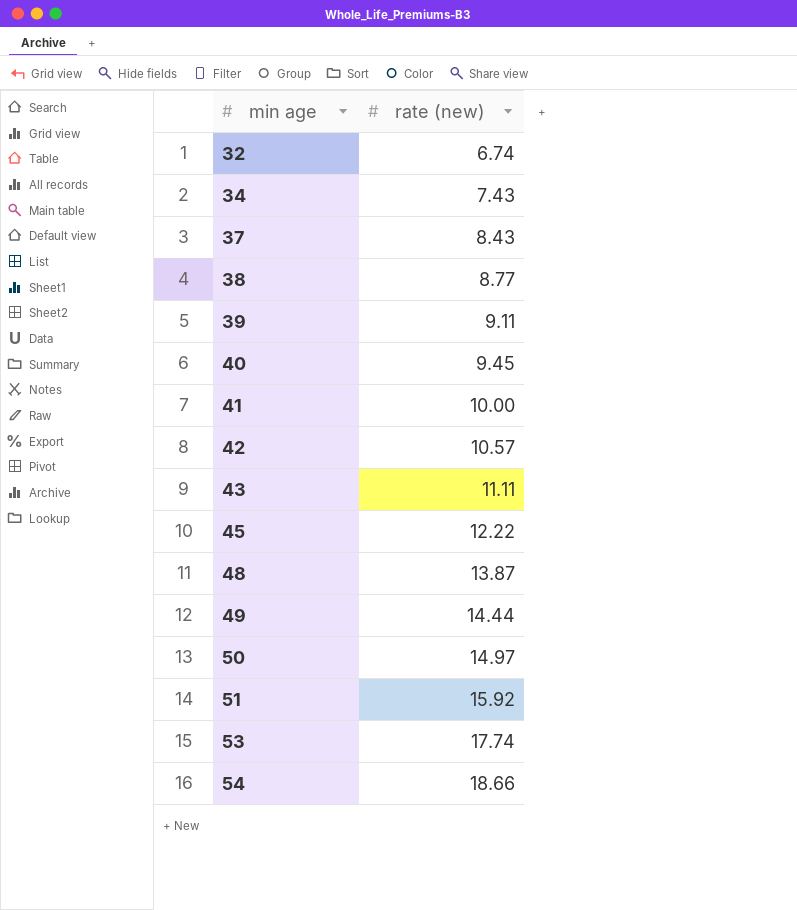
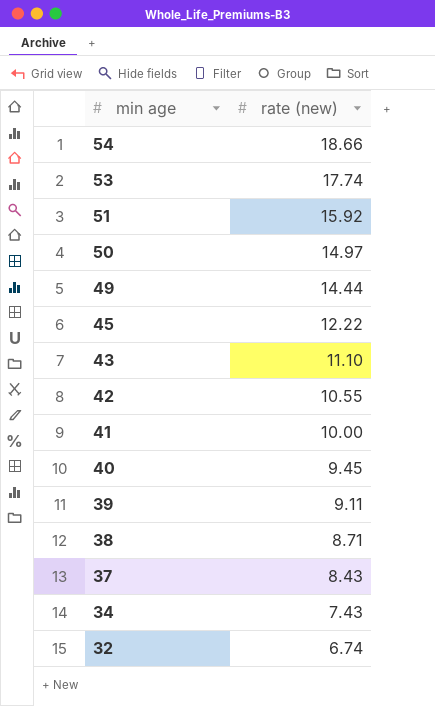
row order: min age ascending -> min age descending
row 48: 13.87 -> none
43 | rate (new): 11.11 -> 11.10
42 | rate (new): 10.57 -> 10.55
38 | rate (new): 8.77 -> 8.71

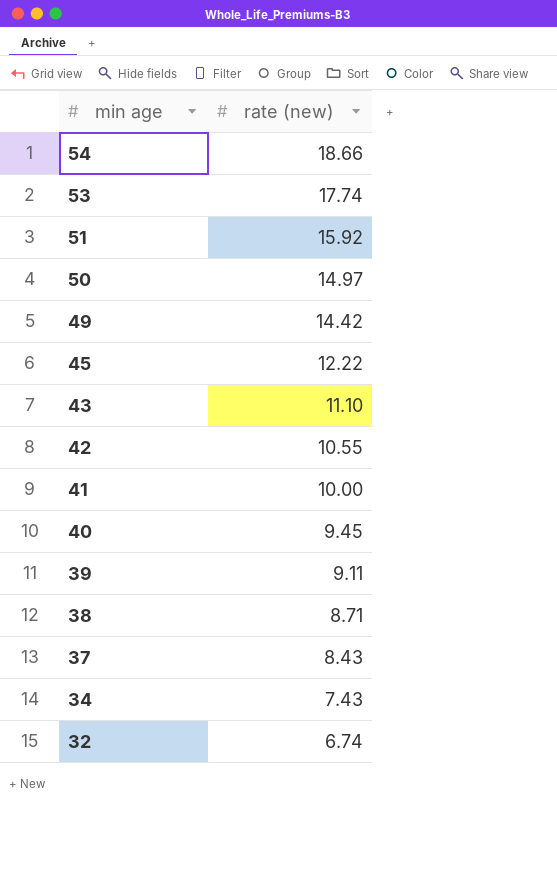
49 | rate (new): 14.44 -> 14.42

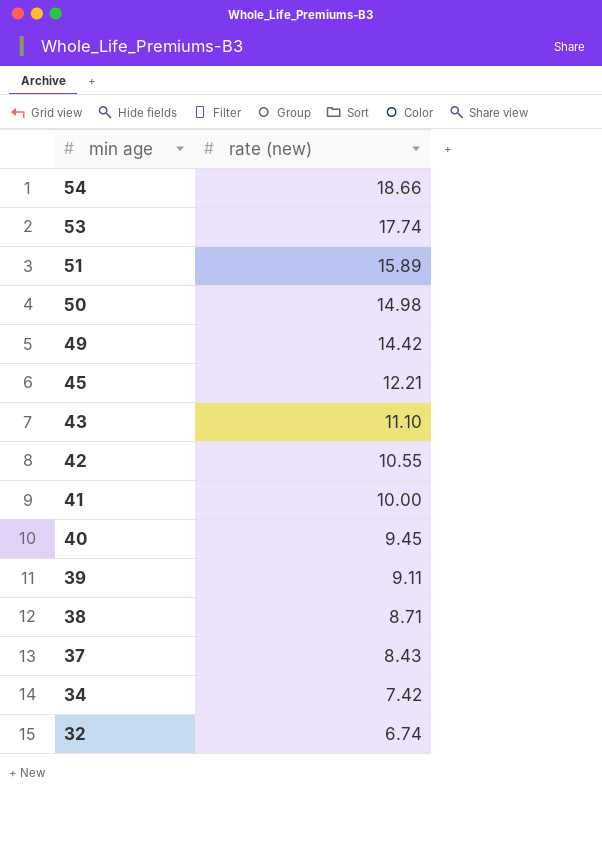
51 | rate (new): 15.92 -> 15.89
50 | rate (new): 14.97 -> 14.98
45 | rate (new): 12.22 -> 12.21
34 | rate (new): 7.43 -> 7.42

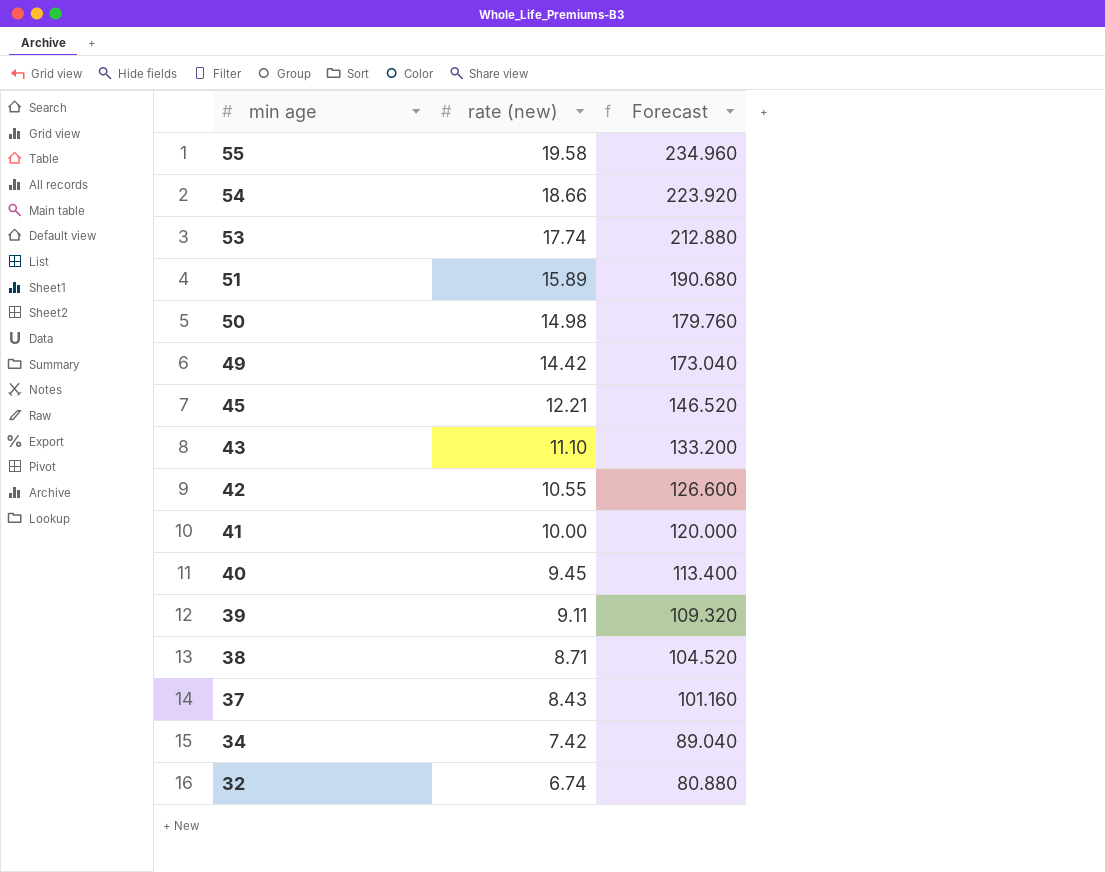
column Forecast | formula: none -> [rate (new)] * 12
row 55: none -> 19.58 | 234.960

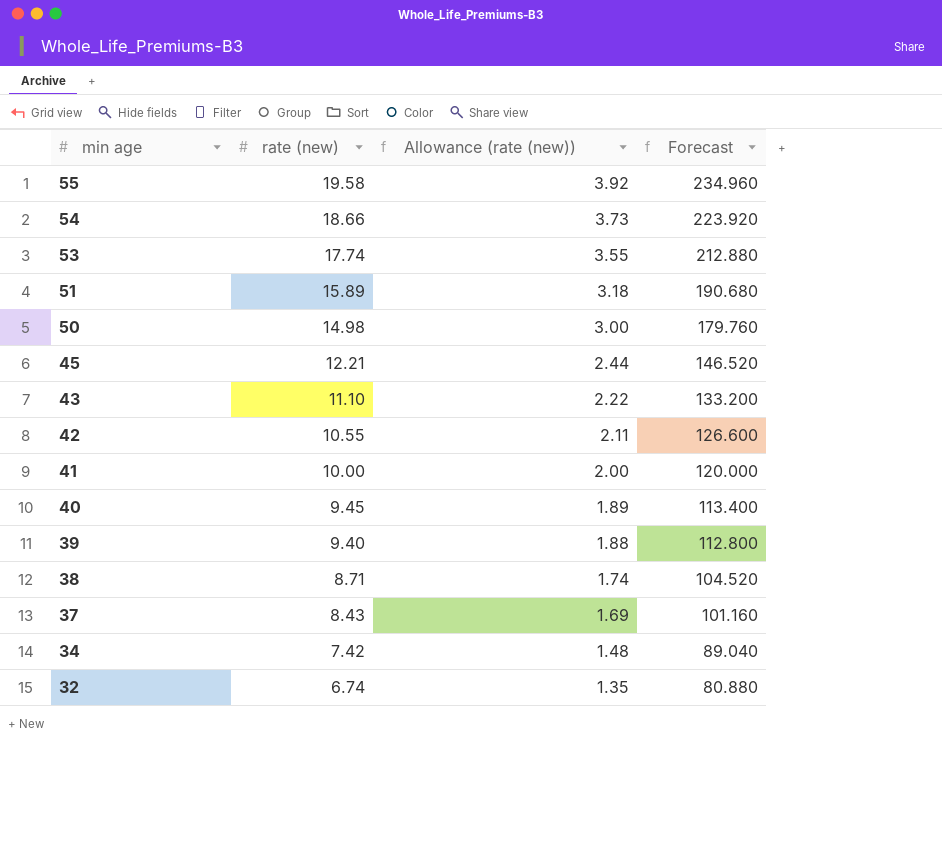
column Allowance (rate (new)) | formula: none -> [rate (new)] * 0.2
row 49: 14.42 | 173.040 -> none
39 | rate (new): 9.11 -> 9.40
39 | Forecast: 109.320 -> 112.800

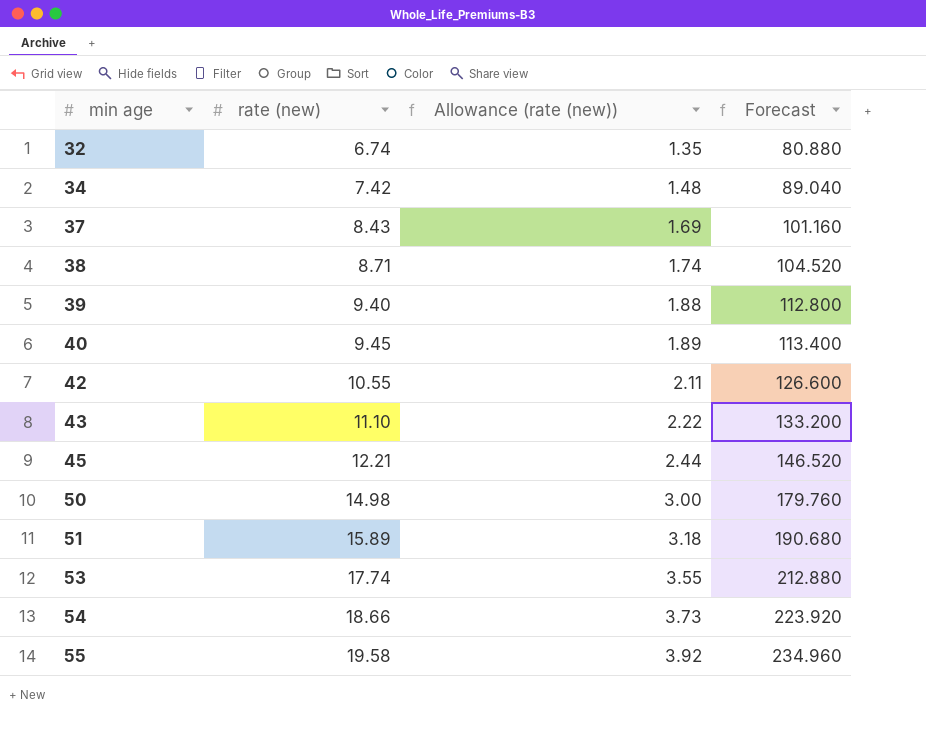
row order: min age descending -> min age ascending
row 41: 10.00 | 2.00 | 120.000 -> none

